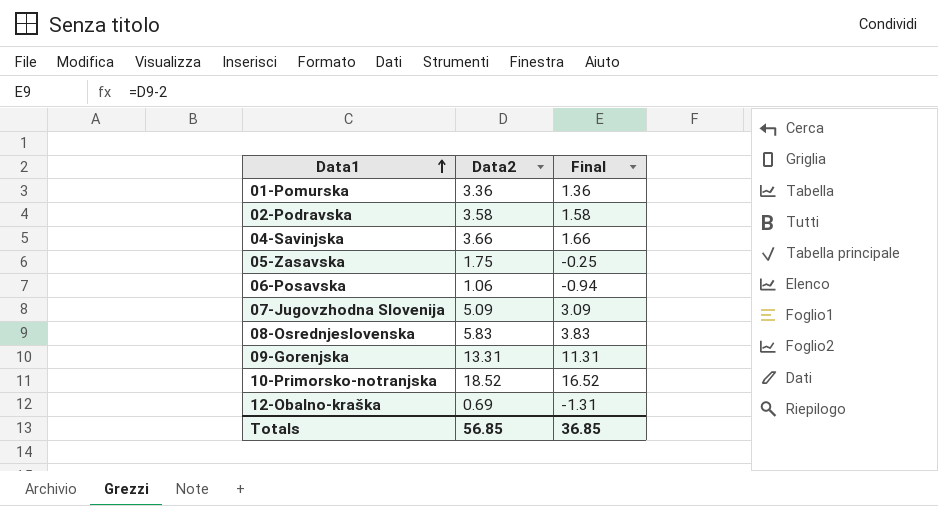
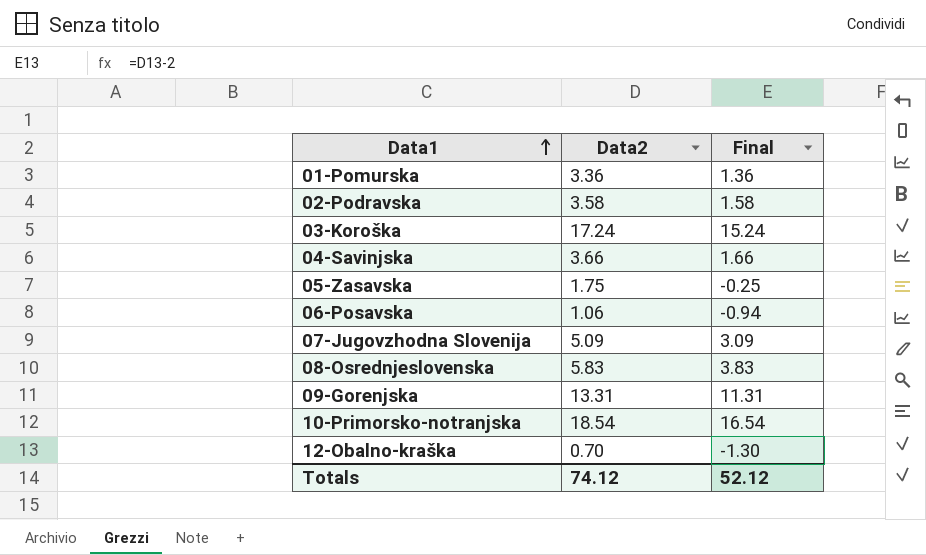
row 03-Koroška: none -> 17.24 | 15.24
10-Primorsko-notranjska | Data2: 18.52 -> 18.54
10-Primorsko-notranjska | Final: 16.52 -> 16.54
12-Obalno-kraška | Data2: 0.69 -> 0.70
12-Obalno-kraška | Final: -1.31 -> -1.30
Totals | Data2: 56.85 -> 74.12
Totals | Final: 36.85 -> 52.12

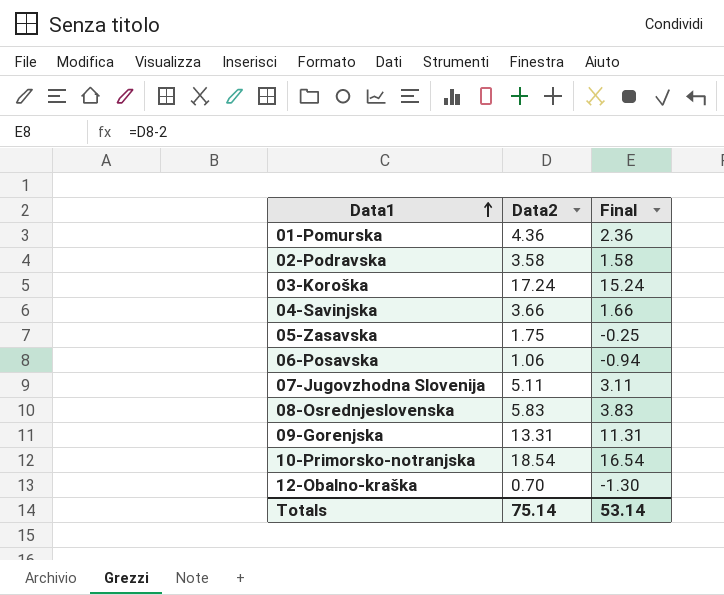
01-Pomurska | Data2: 3.36 -> 4.36
01-Pomurska | Final: 1.36 -> 2.36
07-Jugovzhodna Slovenija | Data2: 5.09 -> 5.11
07-Jugovzhodna Slovenija | Final: 3.09 -> 3.11
Totals | Data2: 74.12 -> 75.14
Totals | Final: 52.12 -> 53.14

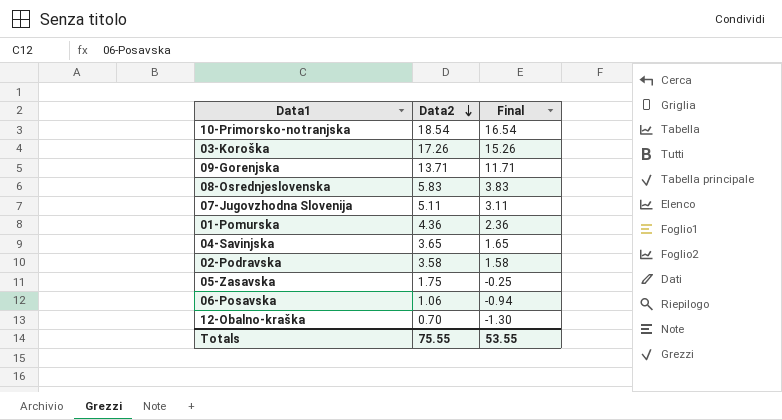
row order: Data1 ascending -> Data2 descending
03-Koroška | Data2: 17.24 -> 17.26
03-Koroška | Final: 15.24 -> 15.26
09-Gorenjska | Data2: 13.31 -> 13.71
09-Gorenjska | Final: 11.31 -> 11.71
04-Savinjska | Data2: 3.66 -> 3.65
04-Savinjska | Final: 1.66 -> 1.65
Totals | Data2: 75.14 -> 75.55
Totals | Final: 53.14 -> 53.55

